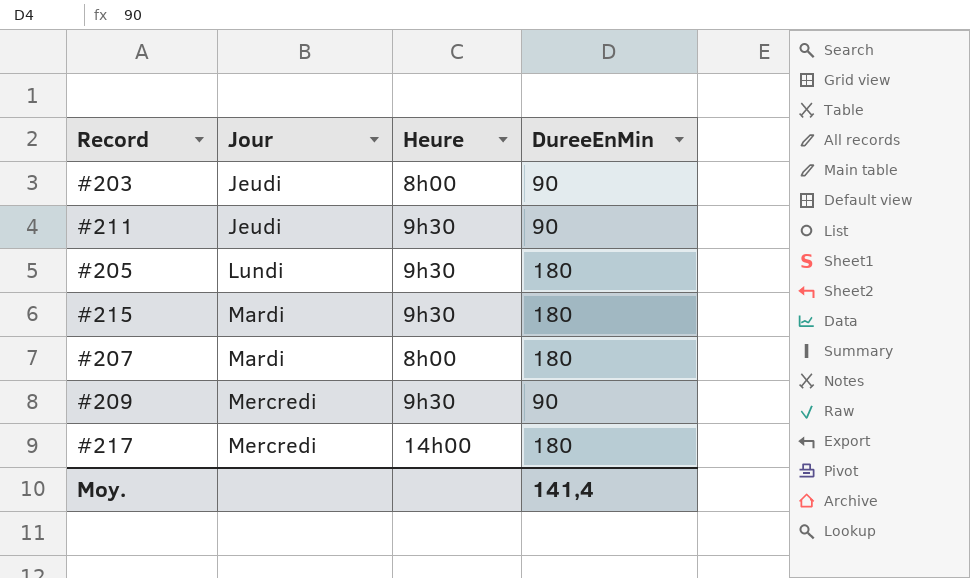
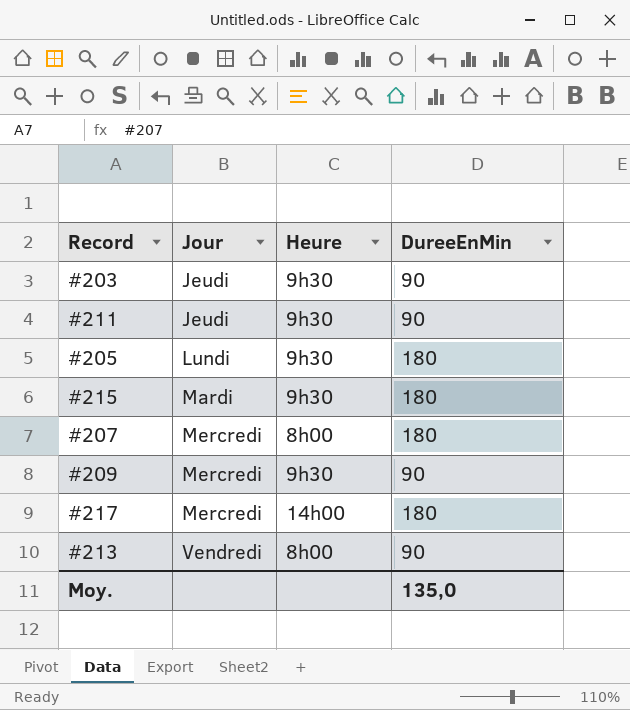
#203 | Heure: 8h00 -> 9h30
#207 | Jour: Mardi -> Mercredi
row #213: none -> Vendredi | 8h00 | 90
Moy. | DureeEnMin: 141,4 -> 135,0

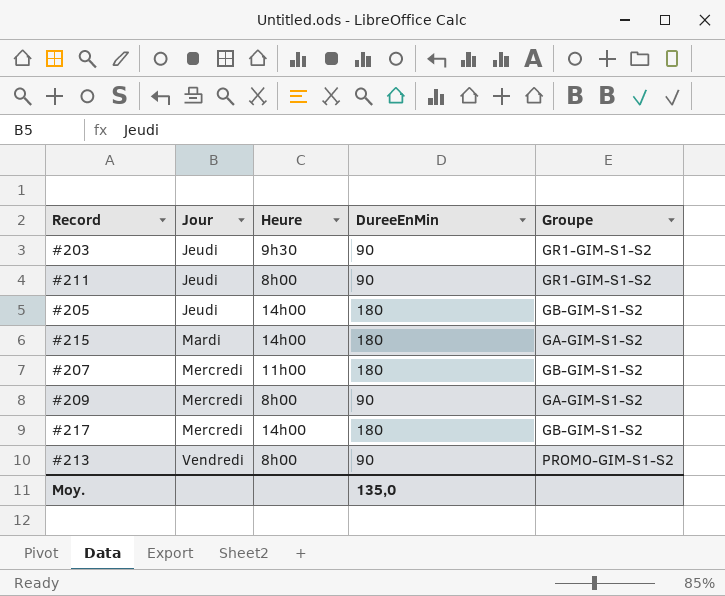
column Groupe | position: none -> 5
#211 | Heure: 9h30 -> 8h00
#205 | Jour: Lundi -> Jeudi
#205 | Heure: 9h30 -> 14h00
#215 | Heure: 9h30 -> 14h00
#207 | Heure: 8h00 -> 11h00
#209 | Heure: 9h30 -> 8h00

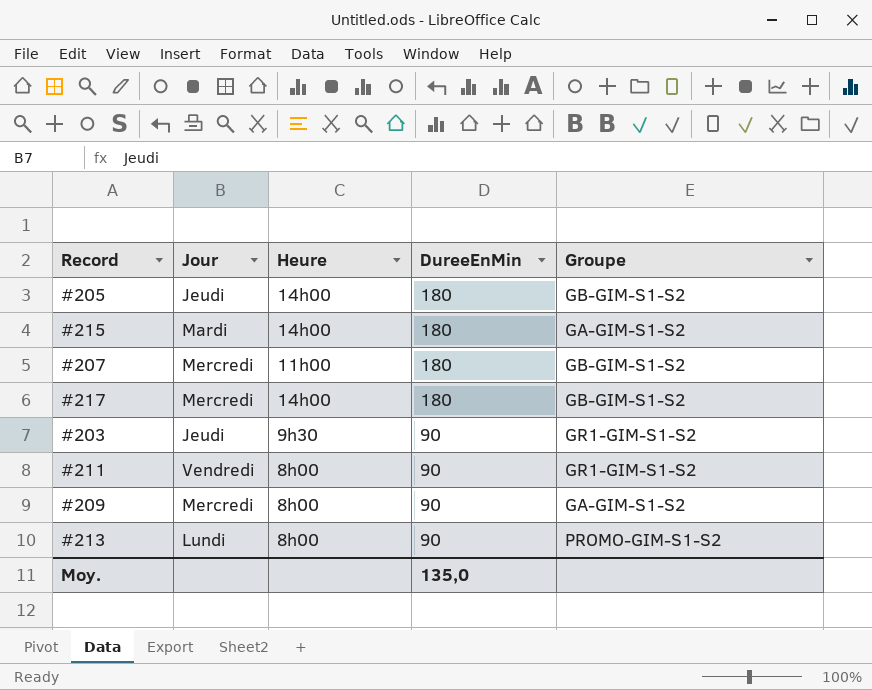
row order: Jour ascending -> DureeEnMin descending
#211 | Jour: Jeudi -> Vendredi
#213 | Jour: Vendredi -> Lundi

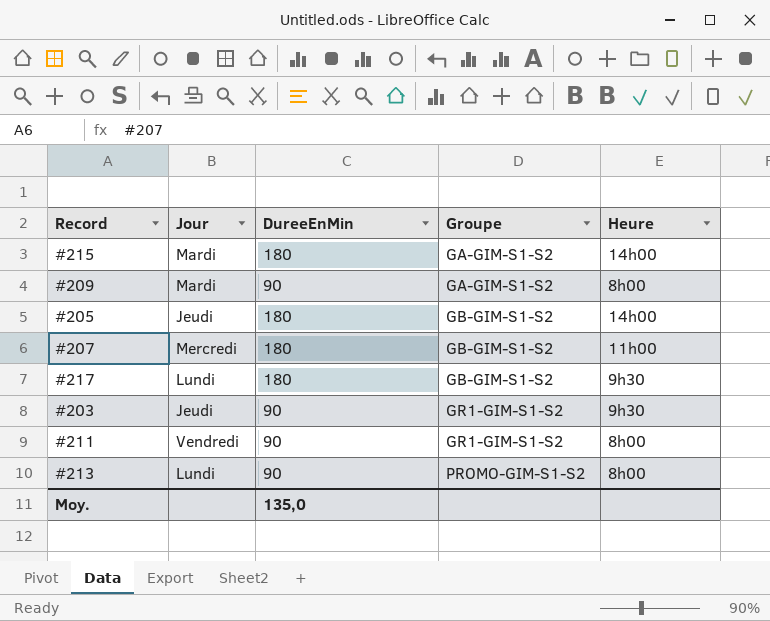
row order: DureeEnMin descending -> Groupe ascending
column Heure | position: 3 -> 5
#209 | Jour: Mercredi -> Mardi
#217 | Jour: Mercredi -> Lundi
#217 | Heure: 14h00 -> 9h30

